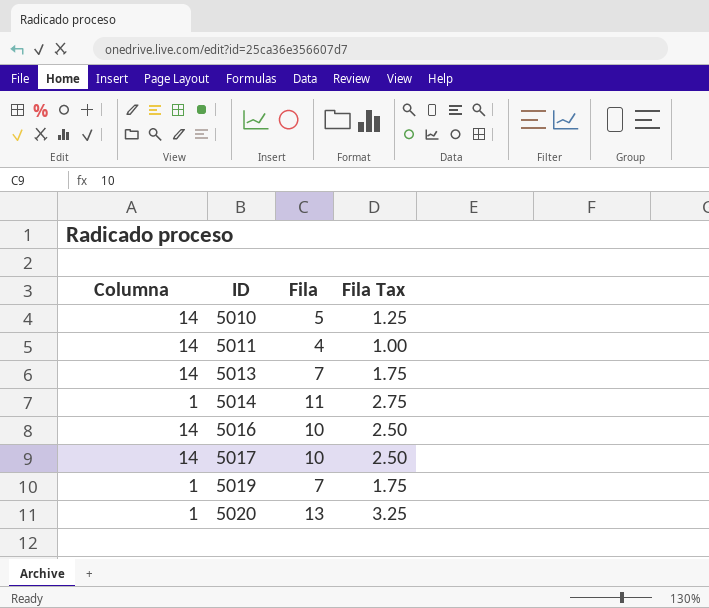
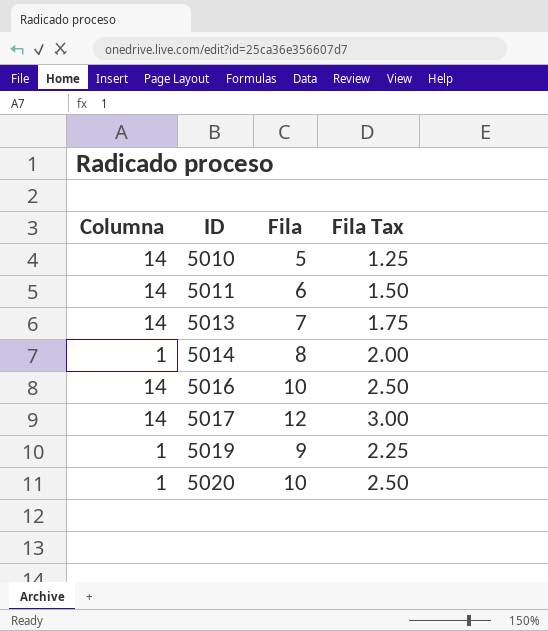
5011 | Fila: 4 -> 6
5011 | Fila Tax: 1.00 -> 1.50
5014 | Fila: 11 -> 8
5014 | Fila Tax: 2.75 -> 2.00
5017 | Fila: 10 -> 12
5017 | Fila Tax: 2.50 -> 3.00
5019 | Fila: 7 -> 9
5019 | Fila Tax: 1.75 -> 2.25
5020 | Fila: 13 -> 10
5020 | Fila Tax: 3.25 -> 2.50

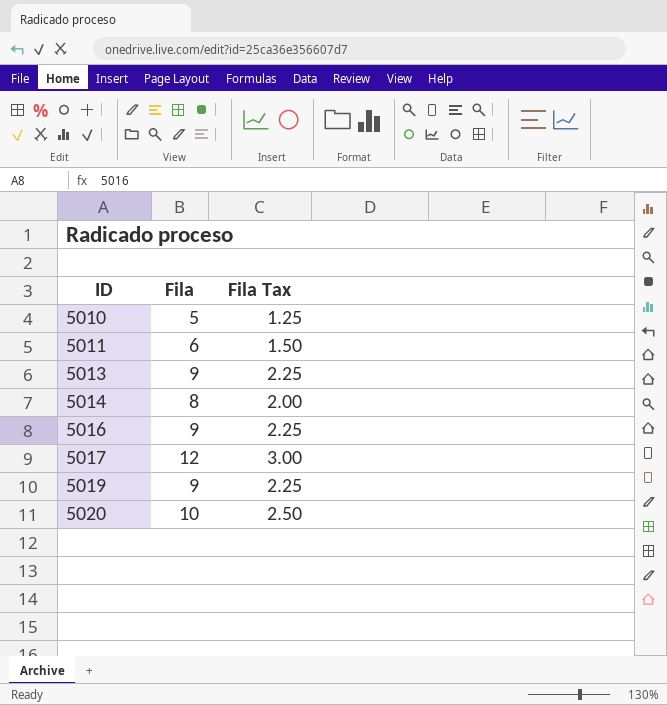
column Columna | position: 1 -> none
5013 | Fila: 7 -> 9
5013 | Fila Tax: 1.75 -> 2.25
5016 | Fila: 10 -> 9
5016 | Fila Tax: 2.50 -> 2.25

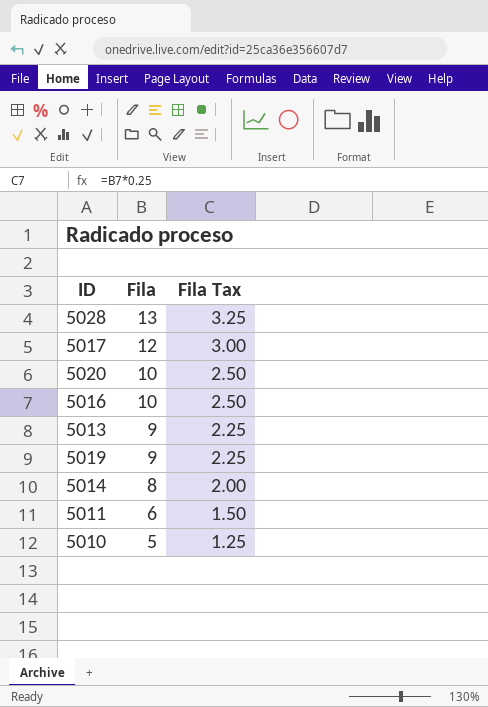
row order: ID ascending -> Fila descending
row 5028: none -> 13 | 3.25
5016 | Fila: 9 -> 10
5016 | Fila Tax: 2.25 -> 2.50

